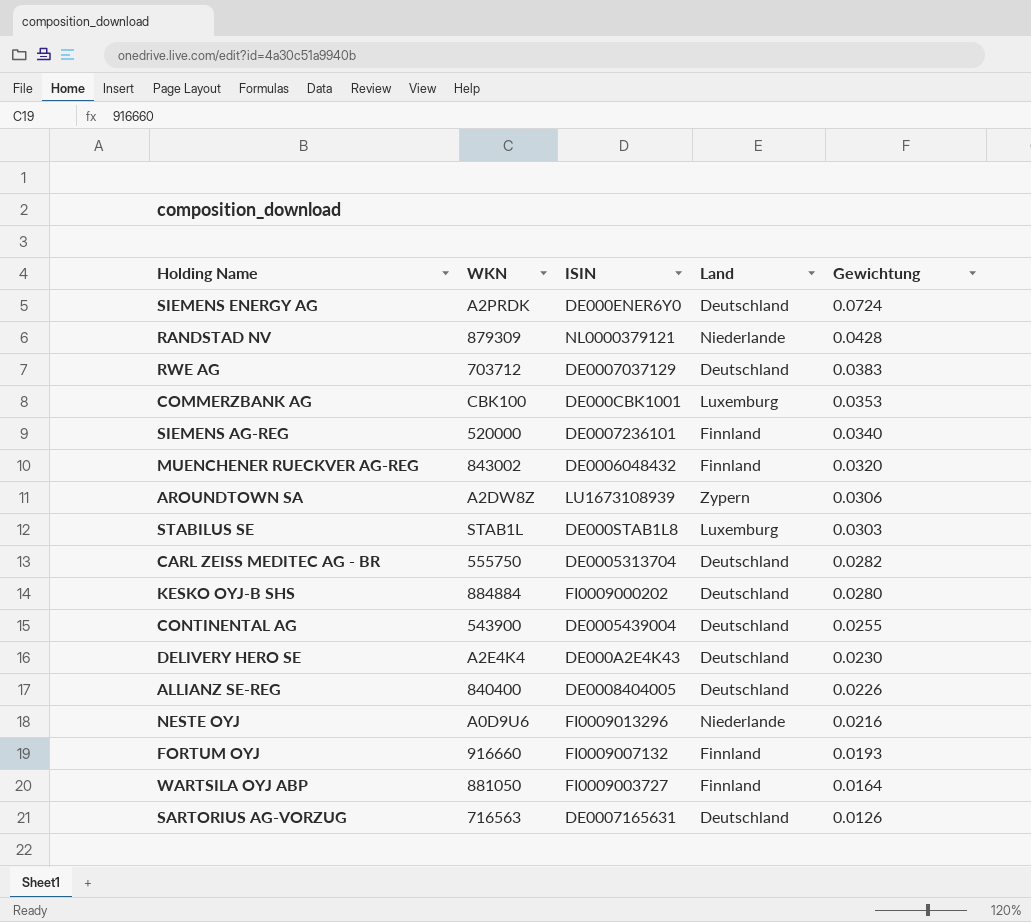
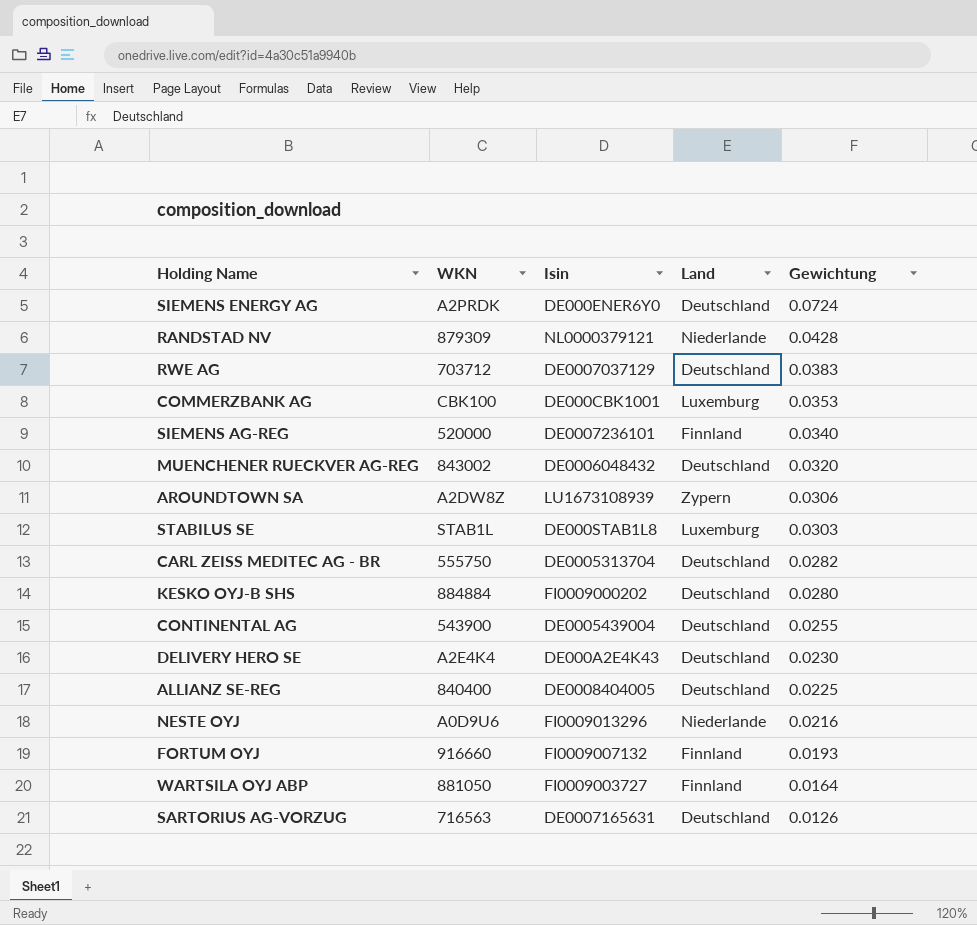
column name: ISIN -> Isin
MUENCHENER RUECKVER AG-REG | Land: Finnland -> Deutschland
ALLIANZ SE-REG | Gewichtung: 0.0226 -> 0.0225

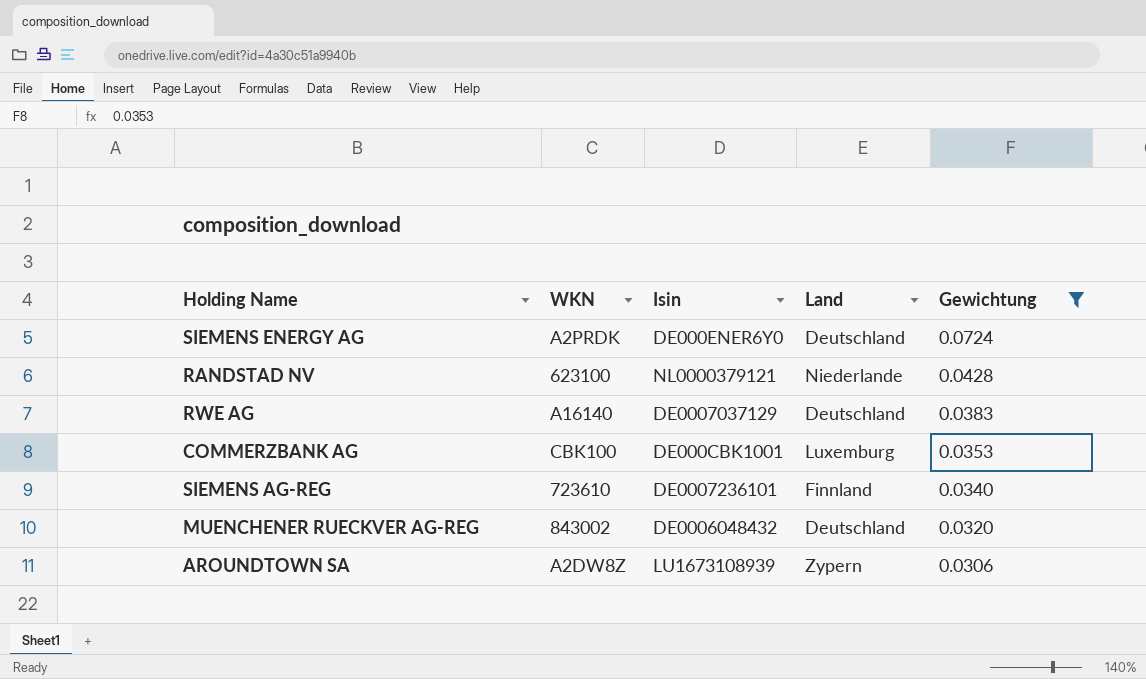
filter: none -> Gewichtung >= 0.0306
RANDSTAD NV | WKN: 879309 -> 623100
RWE AG | WKN: 703712 -> A16140
SIEMENS AG-REG | WKN: 520000 -> 723610

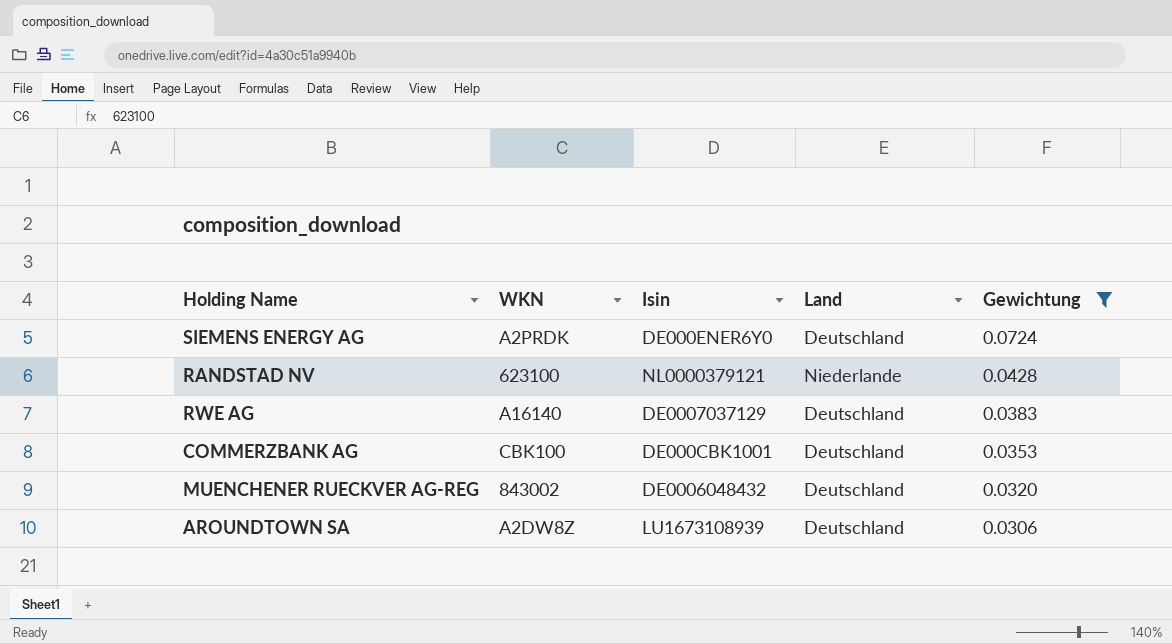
row SIEMENS AG-REG: 723610 | DE0007236101 | Finnland | 0.0340 -> none
COMMERZBANK AG | Land: Luxemburg -> Deutschland
AROUNDTOWN SA | Land: Zypern -> Deutschland

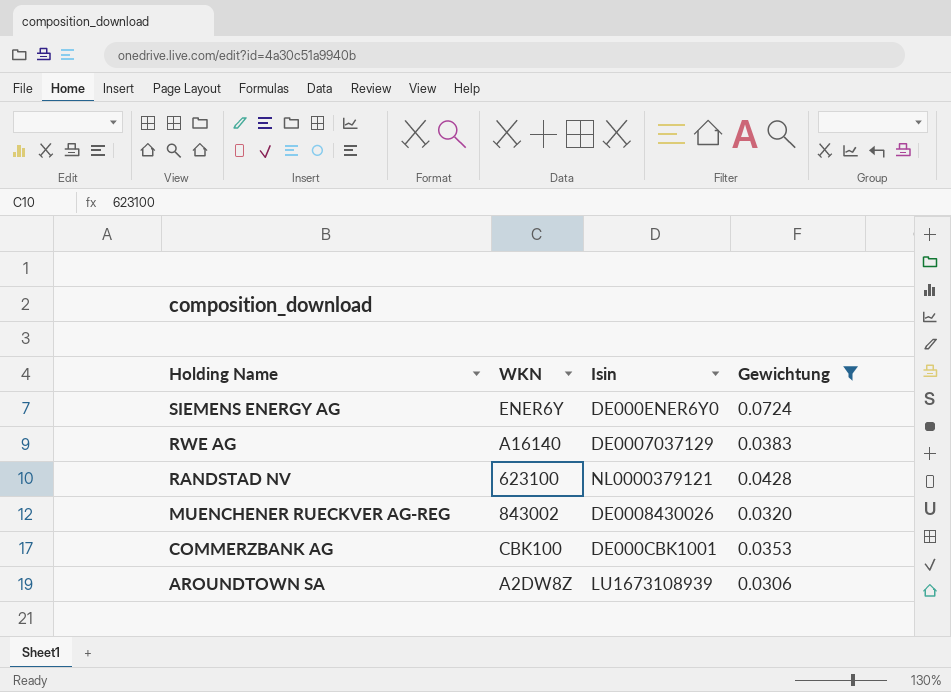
row order: Gewichtung descending -> Holding Name descending
column Land | position: 4 -> none
SIEMENS ENERGY AG | WKN: A2PRDK -> ENER6Y
MUENCHENER RUECKVER AG-REG | Isin: DE0006048432 -> DE0008430026

